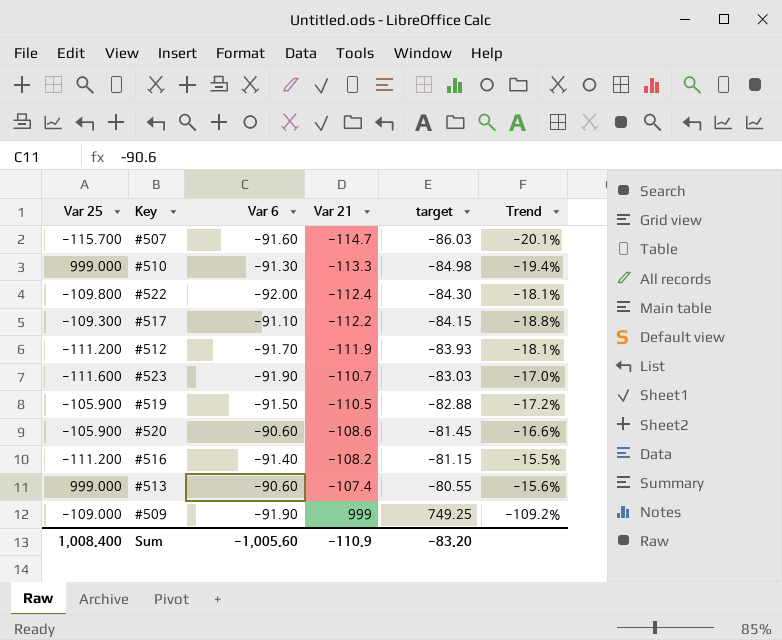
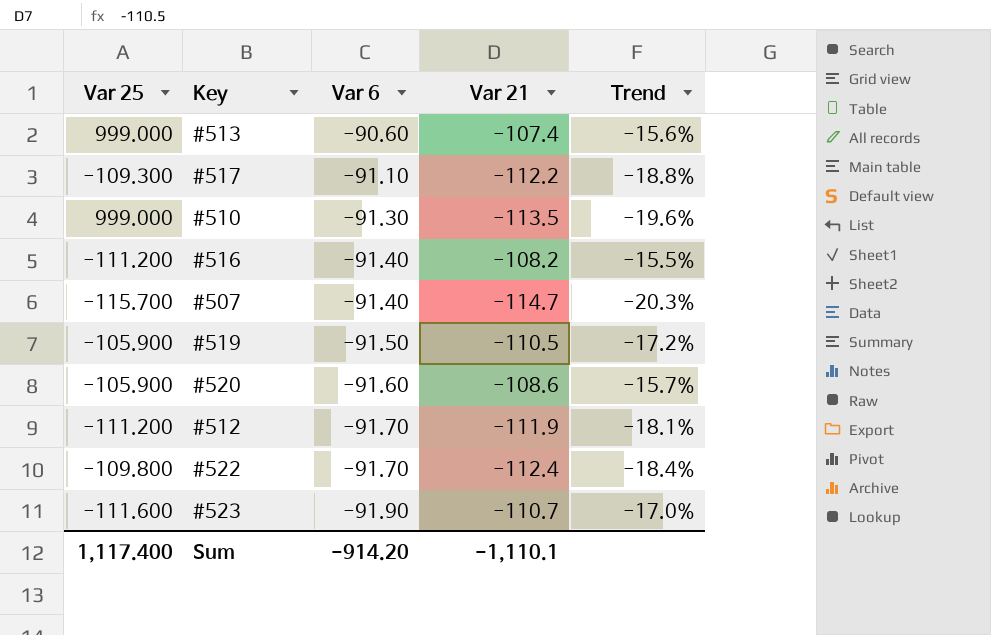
row order: Var 21 ascending -> Var 6 descending
column target | formula: [Var 21] * 0.75 -> none
row #509: -109.000 | -91.90 | 999 | 749.25 | -109.2% -> none
#510 | Var 21: -113.3 -> -113.5
#510 | Trend: -19.4% -> -19.6%
#507 | Var 6: -91.60 -> -91.40
#507 | Trend: -20.1% -> -20.3%
#520 | Var 6: -90.60 -> -91.60
#520 | Trend: -16.6% -> -15.7%
#522 | Var 6: -92.00 -> -91.70
#522 | Trend: -18.1% -> -18.4%
Sum | Var 25: 1,008.400 -> 1,117.400
Sum | Var 6: -1,005.60 -> -914.20
Sum | Var 21: -110.9 -> -1,110.1

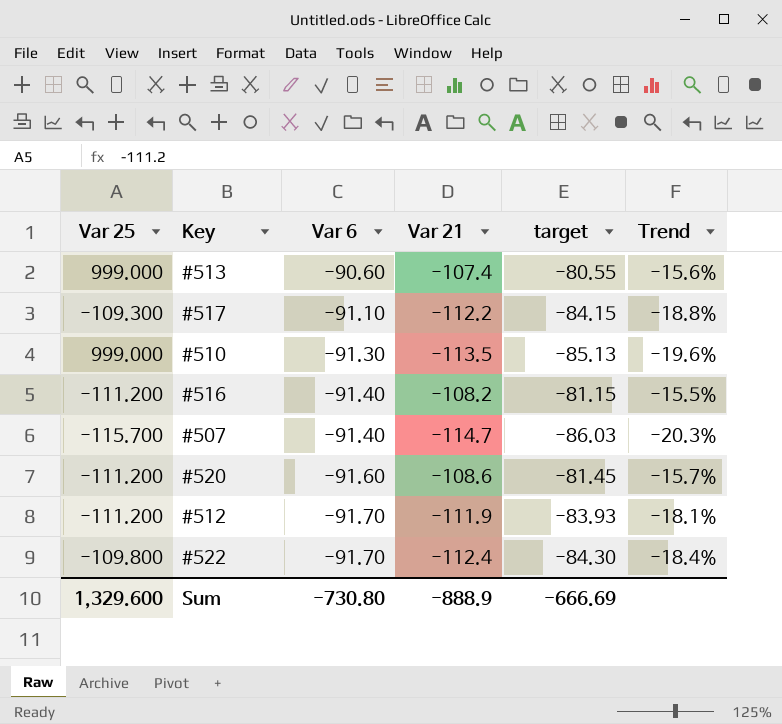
column target | formula: none -> [Var 21] * 0.75
row #519: -105.900 | -91.50 | -110.5 | -17.2% -> none
row #523: -111.600 | -91.90 | -110.7 | -17.0% -> none
#520 | Var 25: -105.900 -> -111.200
Sum | Var 25: 1,117.400 -> 1,329.600
Sum | Var 6: -914.20 -> -730.80
Sum | Var 21: -1,110.1 -> -888.9

